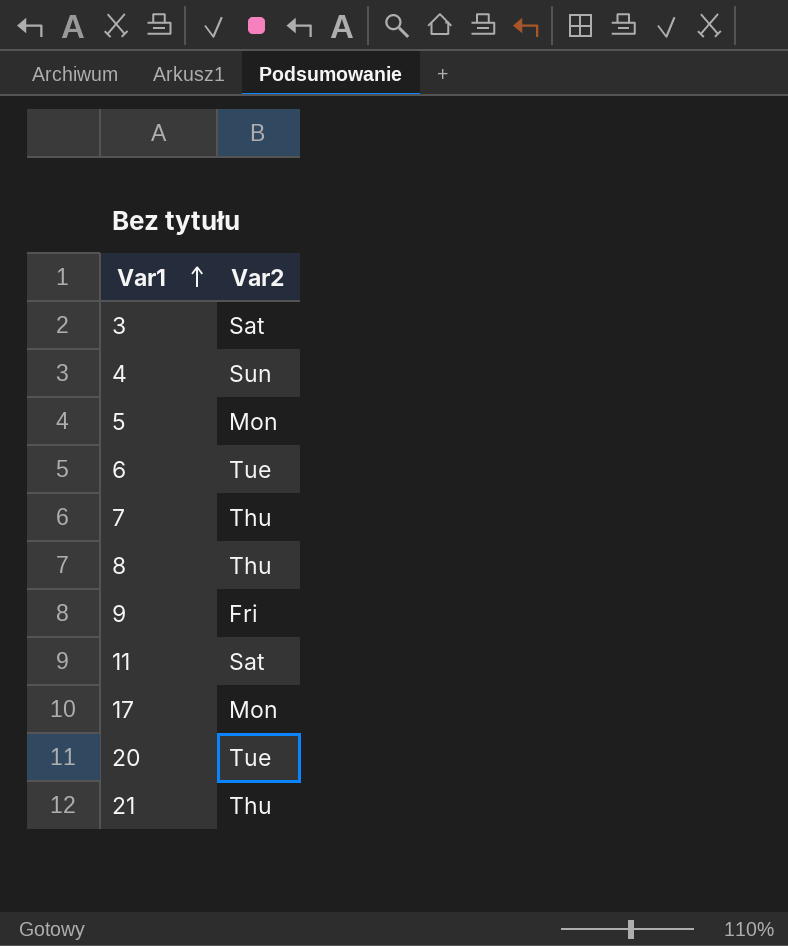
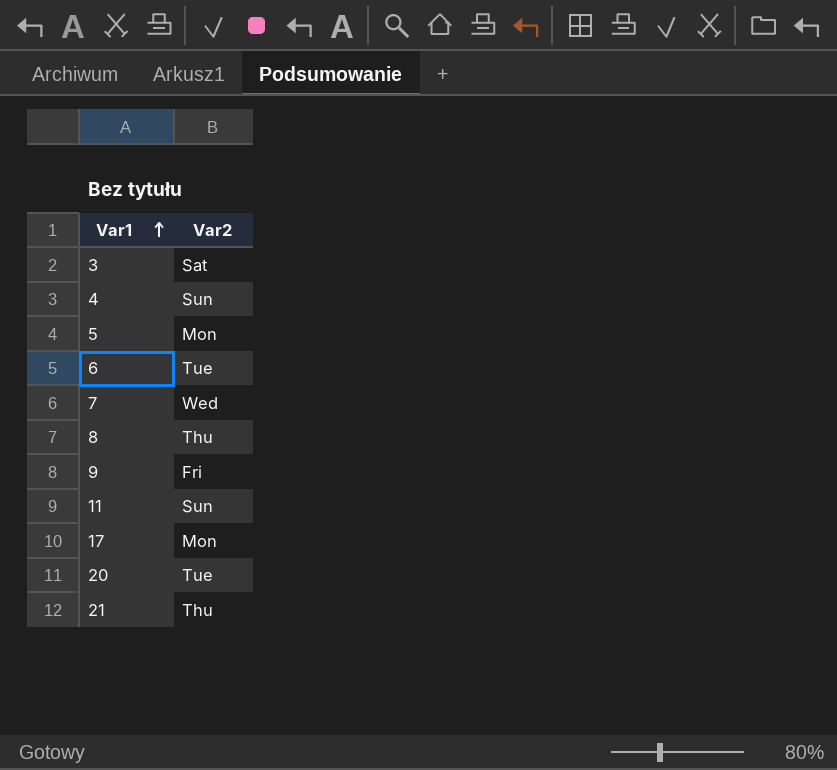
7 | Var2: Thu -> Wed
11 | Var2: Sat -> Sun

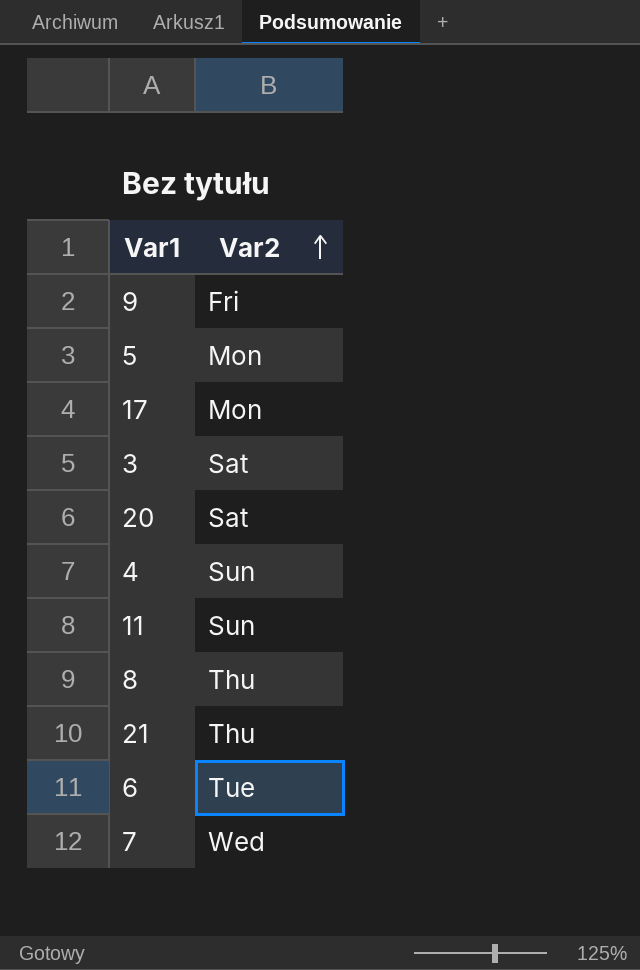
row order: Var1 ascending -> Var2 ascending
20 | Var2: Tue -> Sat

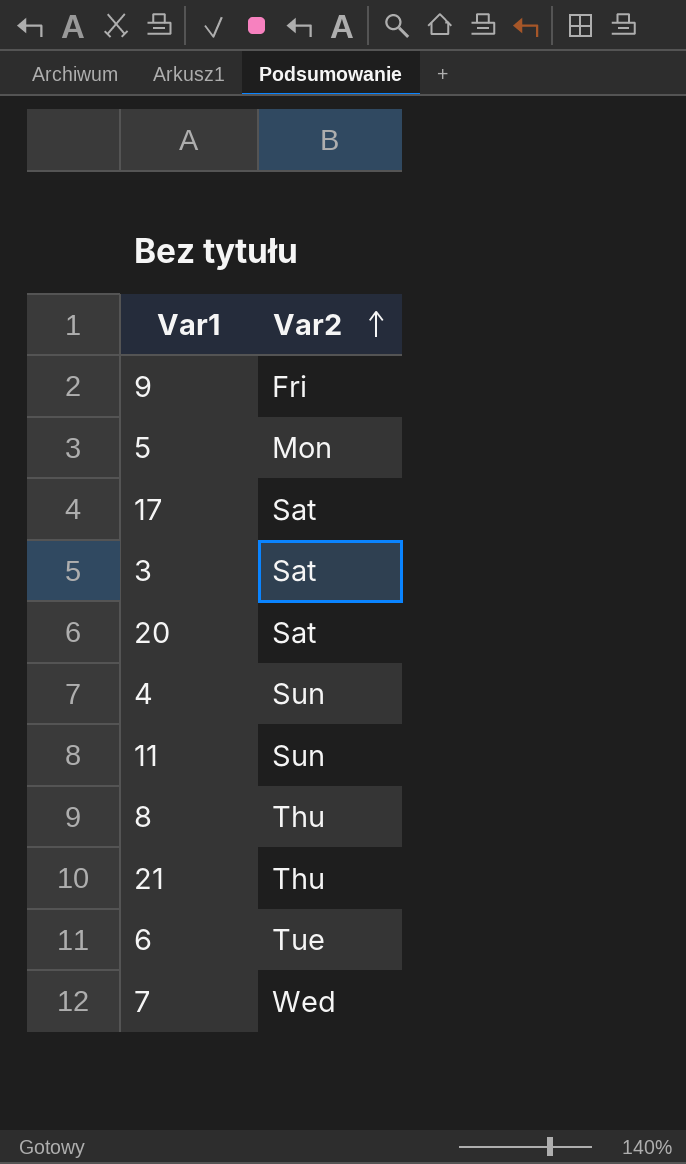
17 | Var2: Mon -> Sat

